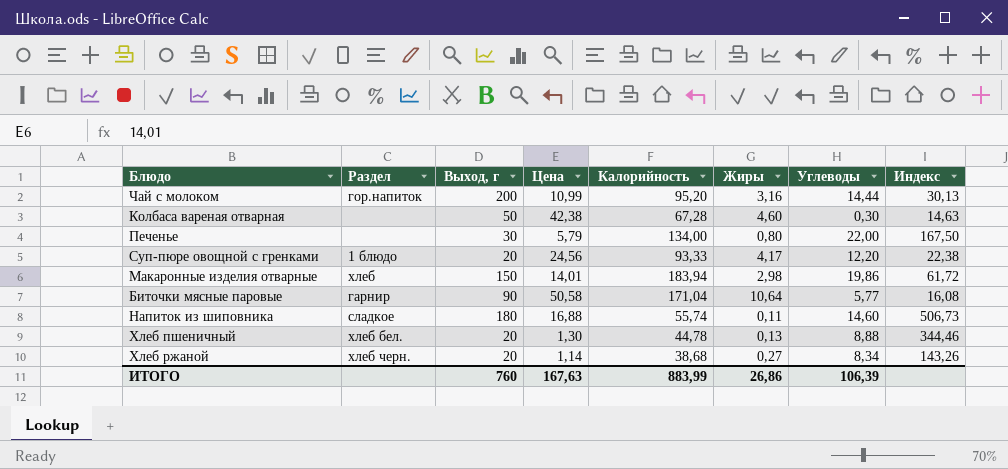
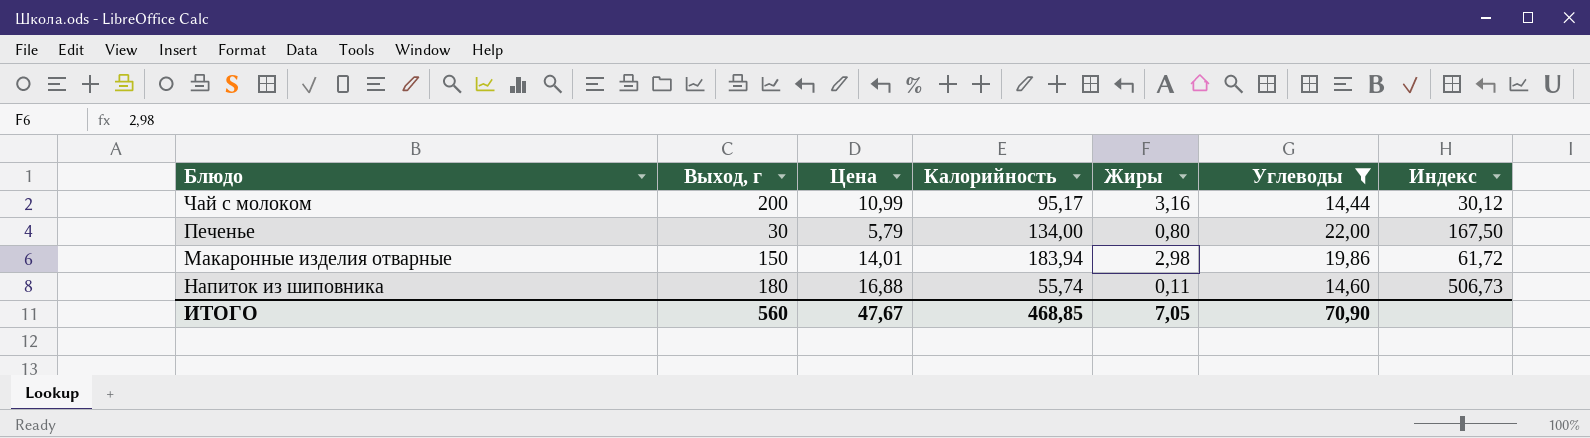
filter: none -> Углеводы >= 14,44
column Раздел | position: 2 -> none
Чай с молоком | Калорийность: 95,20 -> 95,17
Чай с молоком | Индекс: 30,13 -> 30,12
ИТОГО | Выход, г: 760 -> 560
ИТОГО | Цена: 167,63 -> 47,67
ИТОГО | Калорийность: 883,99 -> 468,85
ИТОГО | Жиры: 26,86 -> 7,05
ИТОГО | Углеводы: 106,39 -> 70,90

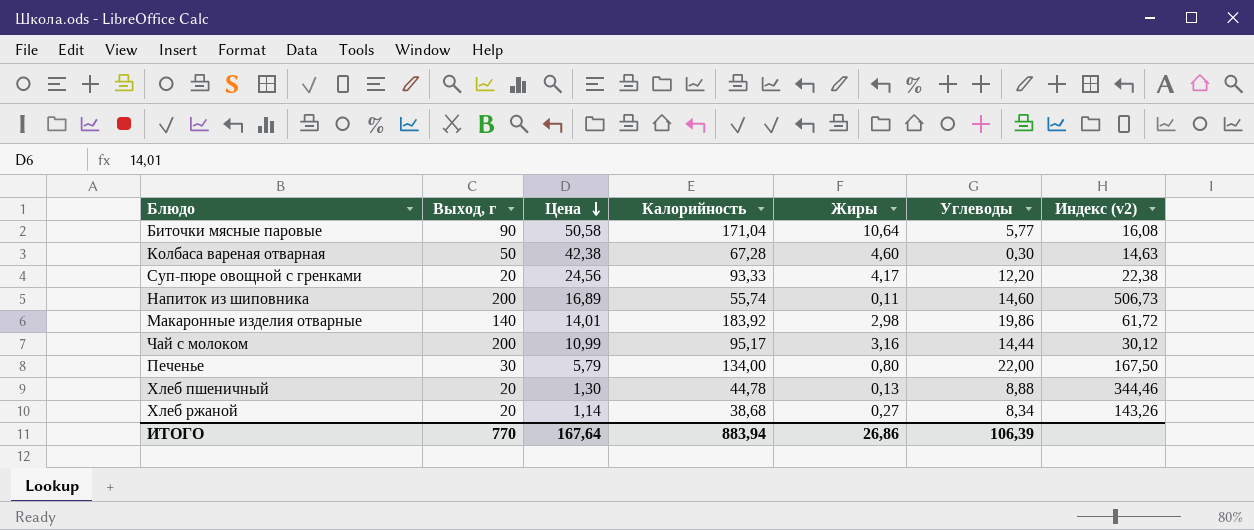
filter: Углеводы >= 14,44 -> none
row order: none -> Цена descending
column name: Индекс -> Индекс (v2)
Напиток из шиповника | Выход, г: 180 -> 200
Напиток из шиповника | Цена: 16,88 -> 16,89
Макаронные изделия отварные | Выход, г: 150 -> 140
Макаронные изделия отварные | Калорийность: 183,94 -> 183,92
ИТОГО | Выход, г: 560 -> 770
ИТОГО | Цена: 47,67 -> 167,64
ИТОГО | Калорийность: 468,85 -> 883,94
ИТОГО | Жиры: 7,05 -> 26,86
ИТОГО | Углеводы: 70,90 -> 106,39

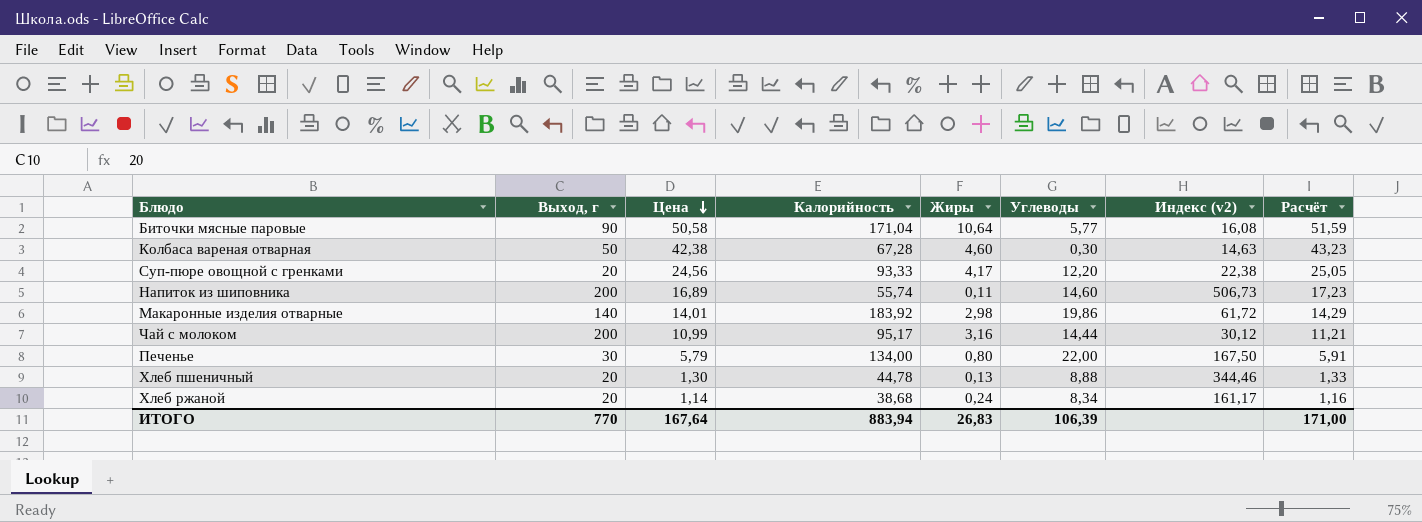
column Расчёт | formula: none -> [Цена] * 1,02
Хлеб ржаной | Жиры: 0,27 -> 0,24
Хлеб ржаной | Индекс (v2): 143,26 -> 161,17
ИТОГО | Жиры: 26,86 -> 26,83

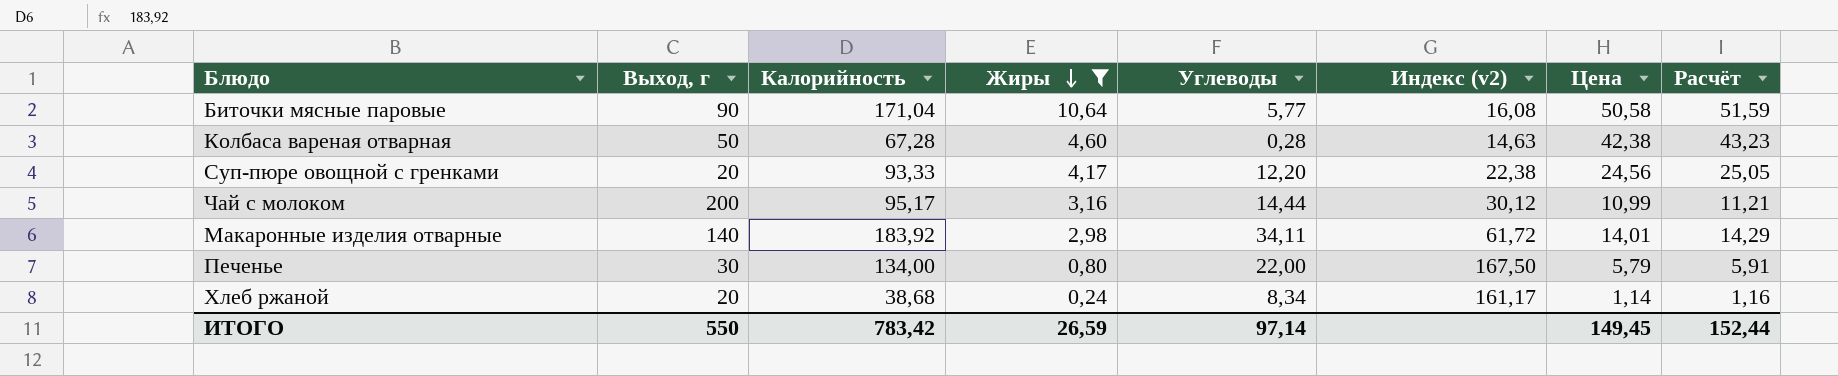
filter: none -> Жиры >= 0,24
row order: Цена descending -> Жиры descending
column Цена | position: 3 -> 7
Колбаса вареная отварная | Углеводы: 0,30 -> 0,28
Макаронные изделия отварные | Углеводы: 19,86 -> 34,11
ИТОГО | Выход, г: 770 -> 550
ИТОГО | Калорийность: 883,94 -> 783,42
ИТОГО | Жиры: 26,83 -> 26,59
ИТОГО | Углеводы: 106,39 -> 97,14
ИТОГО | Цена: 167,64 -> 149,45
ИТОГО | Расчёт: 171,00 -> 152,44

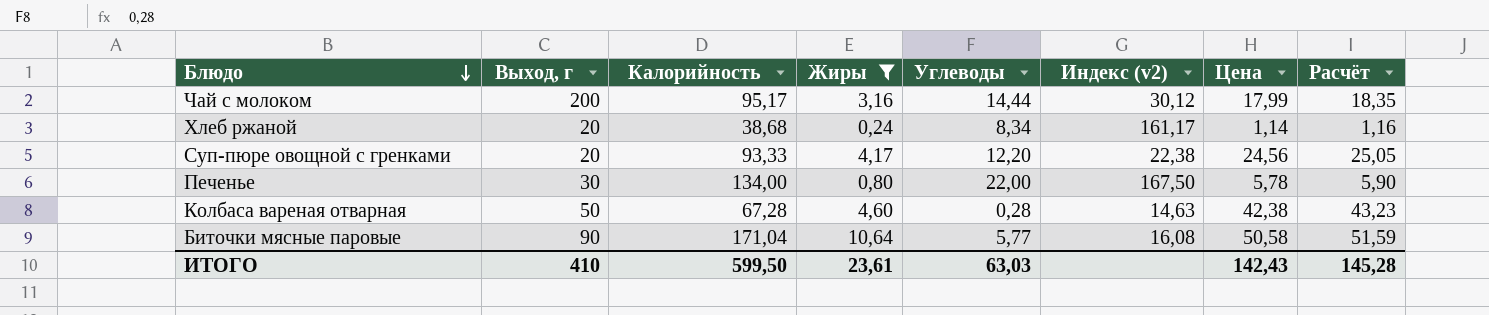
row order: Жиры descending -> Блюдо descending
row Макаронные изделия отварные: 140 | 183,92 | 2,98 | 34,11 | 61,72 | 14,01 | 14,29 -> none
Чай с молоком | Цена: 10,99 -> 17,99
Чай с молоком | Расчёт: 11,21 -> 18,35
Печенье | Цена: 5,79 -> 5,78
Печенье | Расчёт: 5,91 -> 5,90
ИТОГО | Выход, г: 550 -> 410
ИТОГО | Калорийность: 783,42 -> 599,50
ИТОГО | Жиры: 26,59 -> 23,61
ИТОГО | Углеводы: 97,14 -> 63,03
ИТОГО | Цена: 149,45 -> 142,43
ИТОГО | Расчёт: 152,44 -> 145,28

